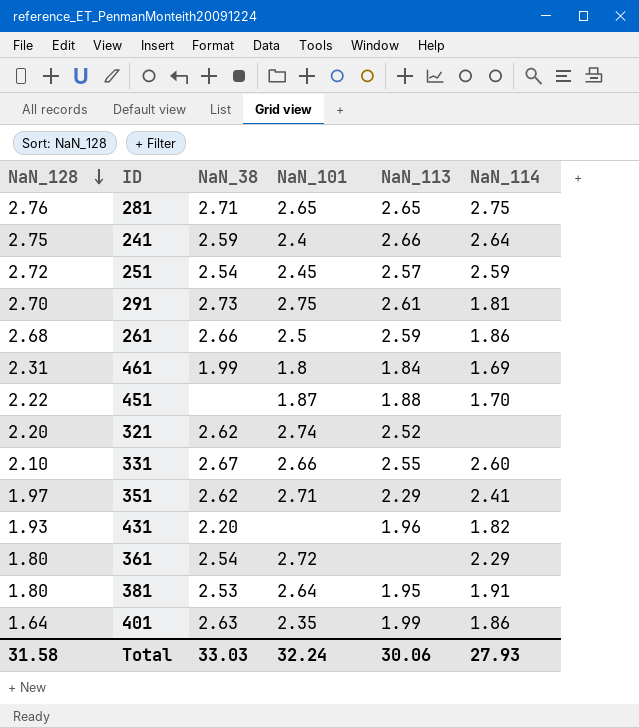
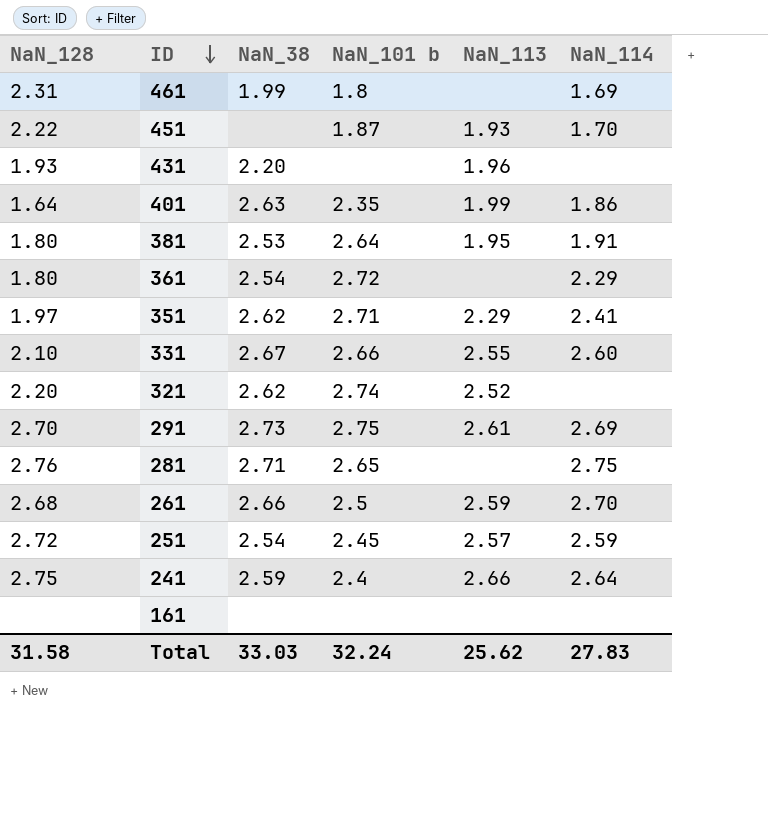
row order: NaN_128 descending -> ID descending
column name: NaN_101 -> NaN_101 b
461 | NaN_113: 1.84 -> none
451 | NaN_113: 1.88 -> 1.93
431 | NaN_114: 1.82 -> none
291 | NaN_114: 1.81 -> 2.69
281 | NaN_113: 2.65 -> none
261 | NaN_114: 1.86 -> 2.70
row 161: none -> none | none | none | none | none
Total | NaN_113: 30.06 -> 25.62
Total | NaN_114: 27.93 -> 27.83

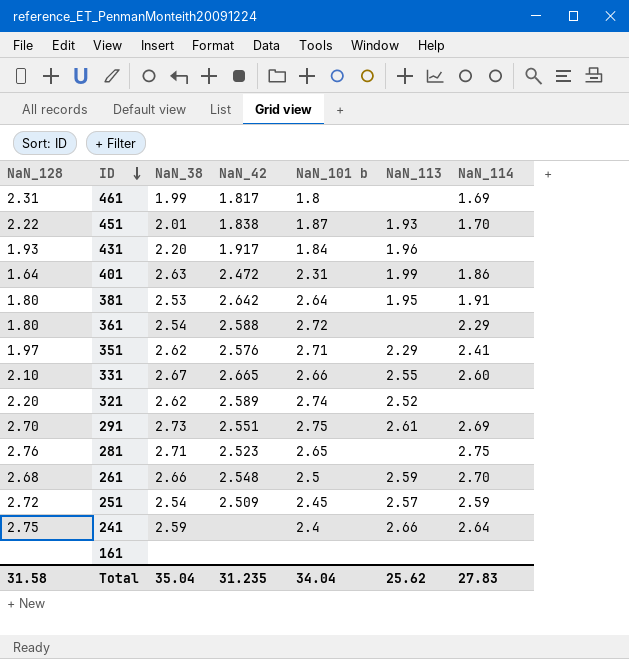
column NaN_42 | position: none -> 4
451 | NaN_38: none -> 2.01
431 | NaN_101 b: none -> 1.84
401 | NaN_101 b: 2.35 -> 2.31
Total | NaN_38: 33.03 -> 35.04
Total | NaN_101 b: 32.24 -> 34.04

